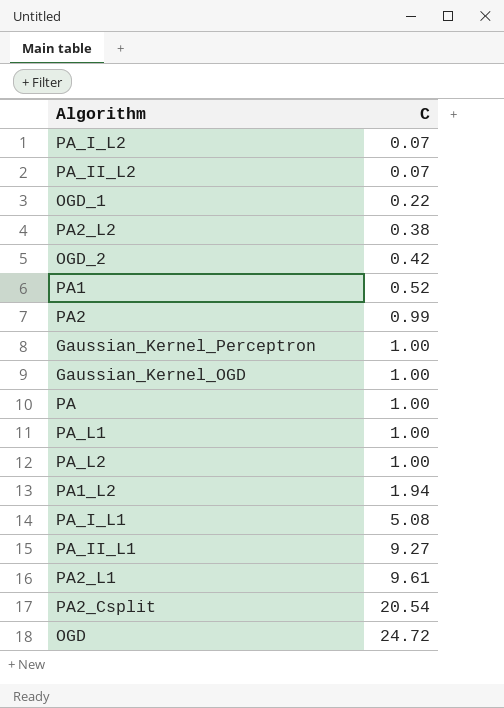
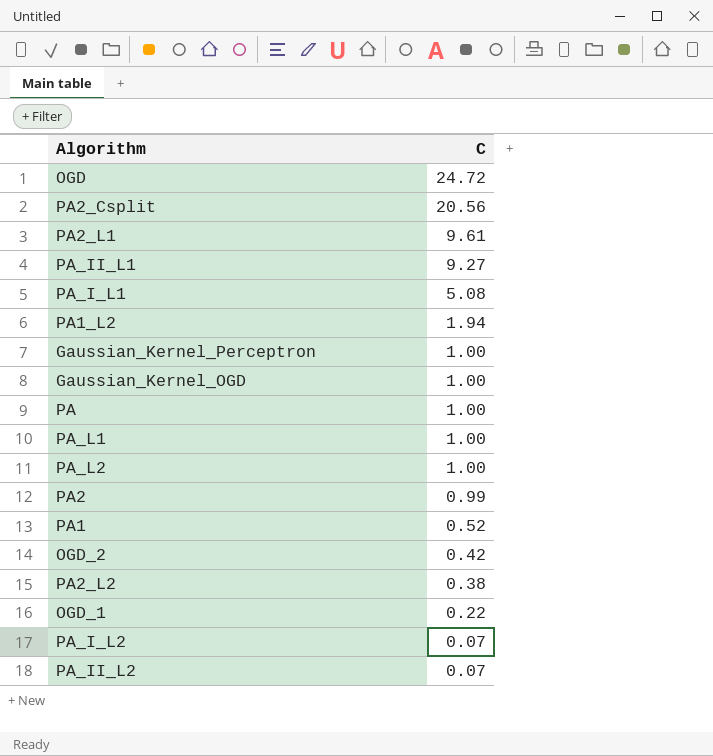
row order: C ascending -> C descending
PA2_Csplit | C: 20.54 -> 20.56

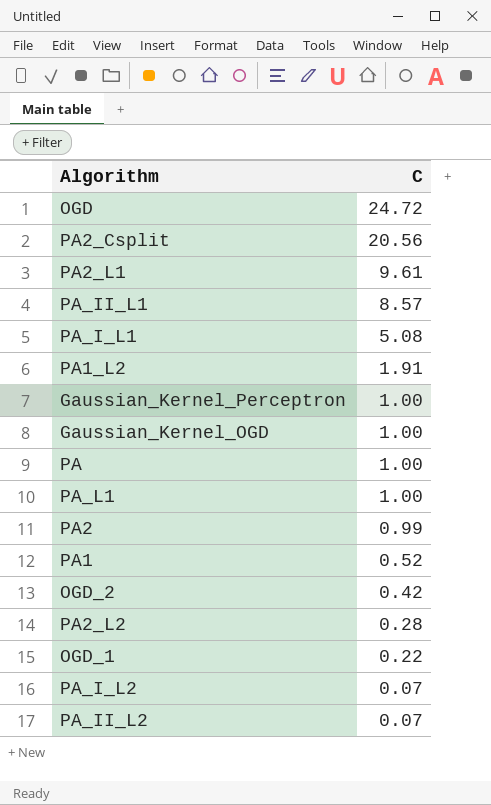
row PA_L2: 1.00 -> none
PA_II_L1 | C: 9.27 -> 8.57
PA1_L2 | C: 1.94 -> 1.91
PA2_L2 | C: 0.38 -> 0.28

